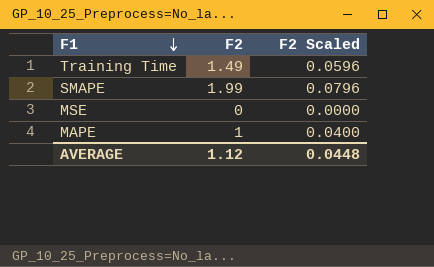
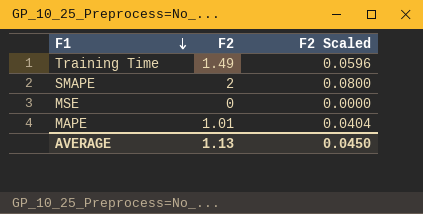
SMAPE | F2: 1.99 -> 2
SMAPE | F2 Scaled: 0.0796 -> 0.0800
MAPE | F2: 1 -> 1.01
MAPE | F2 Scaled: 0.0400 -> 0.0404
AVERAGE | F2: 1.12 -> 1.13
AVERAGE | F2 Scaled: 0.0448 -> 0.0450

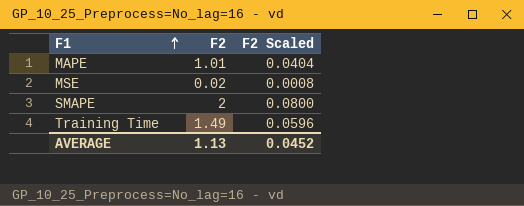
row order: F1 descending -> F1 ascending
MSE | F2: 0 -> 0.02
MSE | F2 Scaled: 0.0000 -> 0.0008
AVERAGE | F2 Scaled: 0.0450 -> 0.0452

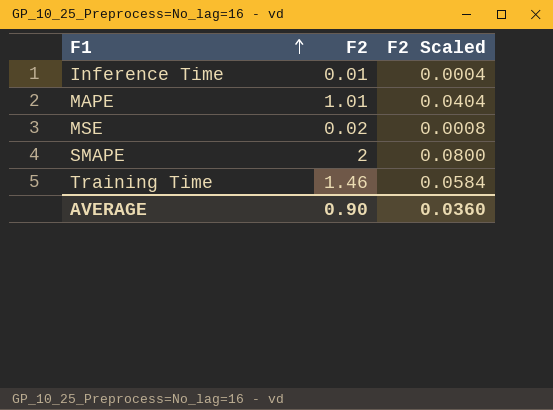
row Inference Time: none -> 0.01 | 0.0004
Training Time | F2: 1.49 -> 1.46
Training Time | F2 Scaled: 0.0596 -> 0.0584
AVERAGE | F2: 1.13 -> 0.90
AVERAGE | F2 Scaled: 0.0452 -> 0.0360

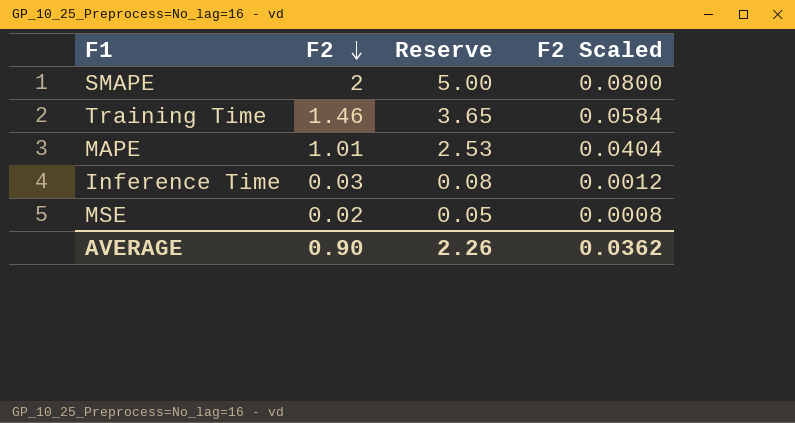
row order: F1 ascending -> F2 descending
column Reserve | formula: none -> [F2] * 2.5
Inference Time | F2: 0.01 -> 0.03
Inference Time | F2 Scaled: 0.0004 -> 0.0012
AVERAGE | F2 Scaled: 0.0360 -> 0.0362

